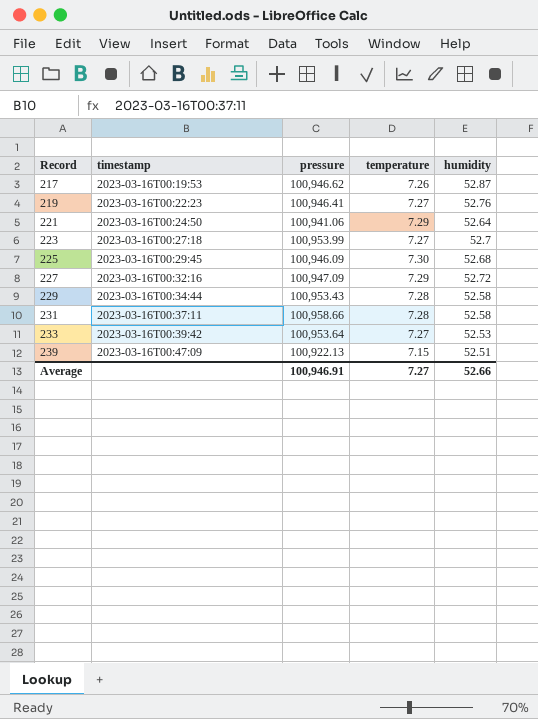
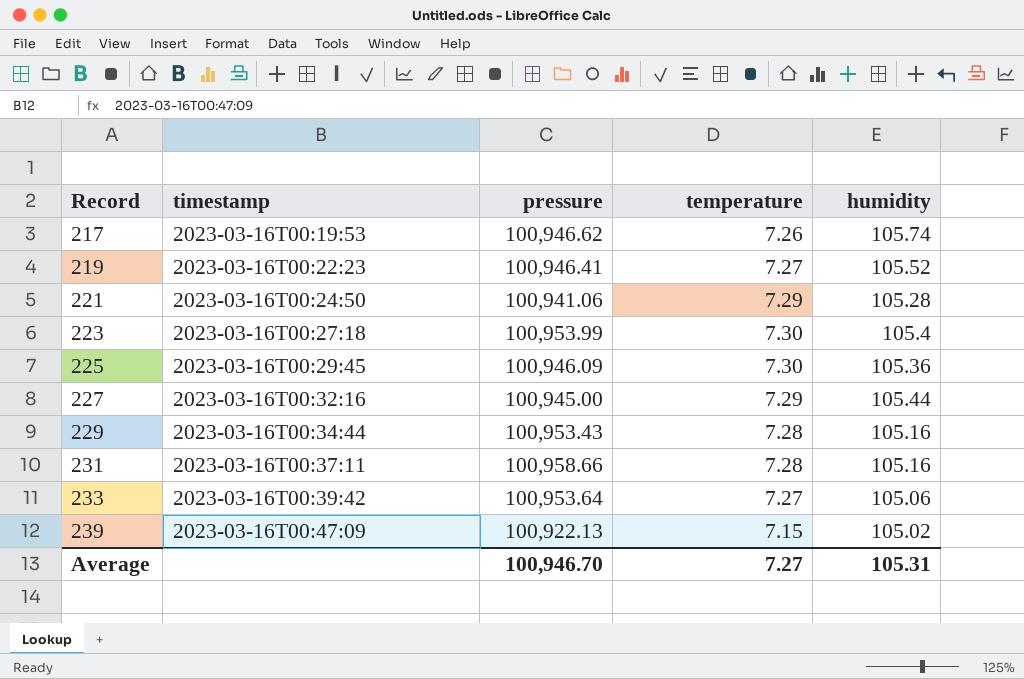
217 | humidity: 52.87 -> 105.74
219 | humidity: 52.76 -> 105.52
221 | humidity: 52.64 -> 105.28
223 | temperature: 7.27 -> 7.30
223 | humidity: 52.7 -> 105.4
225 | humidity: 52.68 -> 105.36
227 | pressure: 100,947.09 -> 100,945.00
227 | humidity: 52.72 -> 105.44
229 | humidity: 52.58 -> 105.16
231 | humidity: 52.58 -> 105.16
233 | humidity: 52.53 -> 105.06
239 | humidity: 52.51 -> 105.02
Average | pressure: 100,946.91 -> 100,946.70
Average | humidity: 52.66 -> 105.31

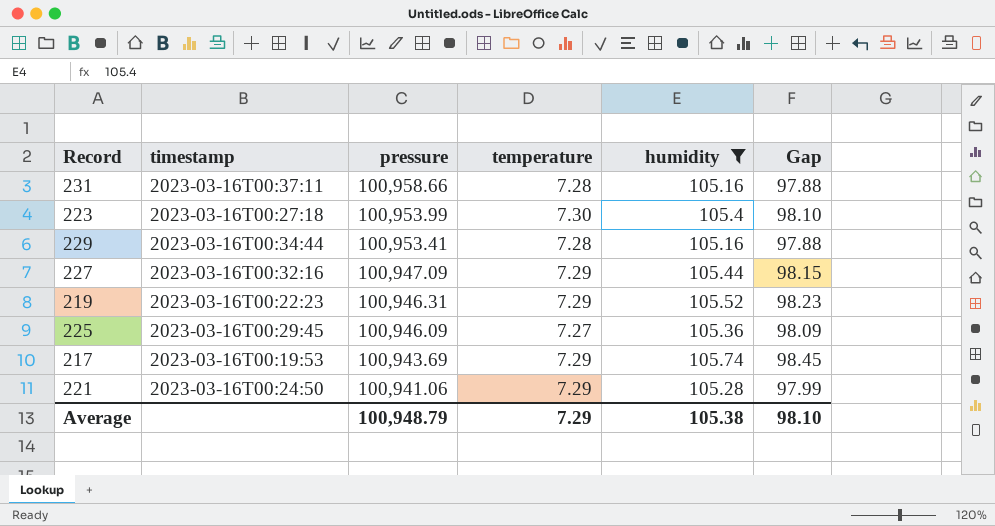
filter: none -> humidity >= 105.16
row order: Record ascending -> pressure descending
column Gap | formula: none -> [humidity] - [temperature]
229 | pressure: 100,953.43 -> 100,953.41
227 | pressure: 100,945.00 -> 100,947.09
219 | pressure: 100,946.41 -> 100,946.31
219 | temperature: 7.27 -> 7.29
225 | temperature: 7.30 -> 7.27
217 | pressure: 100,946.62 -> 100,943.69
217 | temperature: 7.26 -> 7.29
Average | pressure: 100,946.70 -> 100,948.79
Average | temperature: 7.27 -> 7.29
Average | humidity: 105.31 -> 105.38

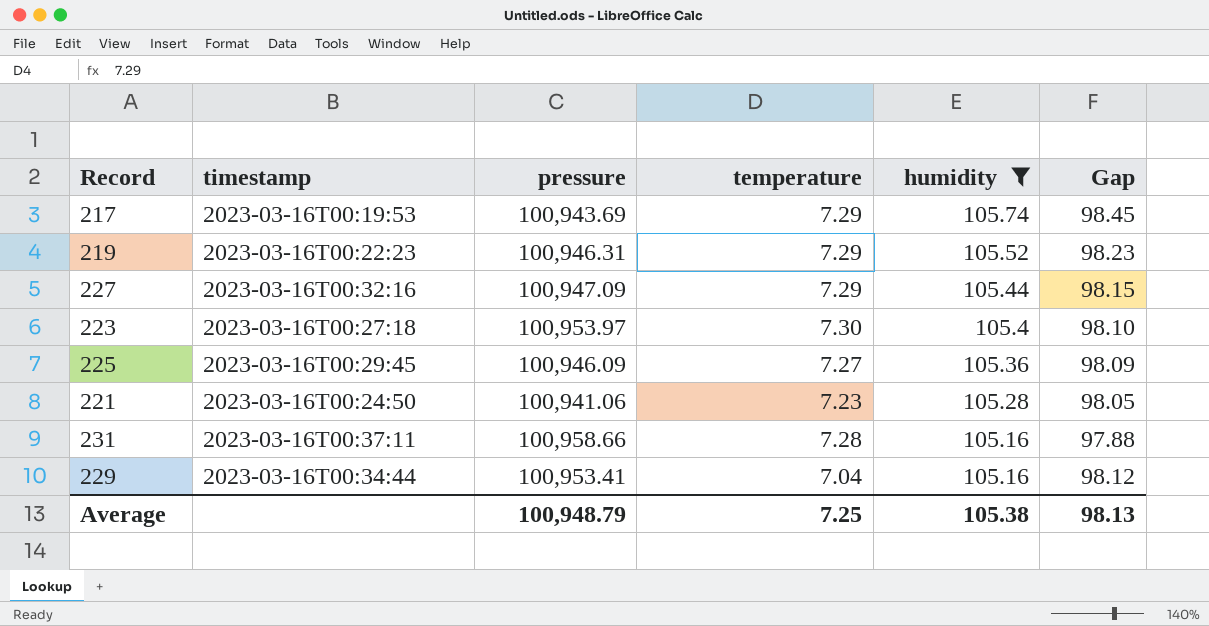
row order: pressure descending -> humidity descending
223 | pressure: 100,953.99 -> 100,953.97
221 | temperature: 7.29 -> 7.23
221 | Gap: 97.99 -> 98.05
229 | temperature: 7.28 -> 7.04
229 | Gap: 97.88 -> 98.12
Average | temperature: 7.29 -> 7.25
Average | Gap: 98.10 -> 98.13

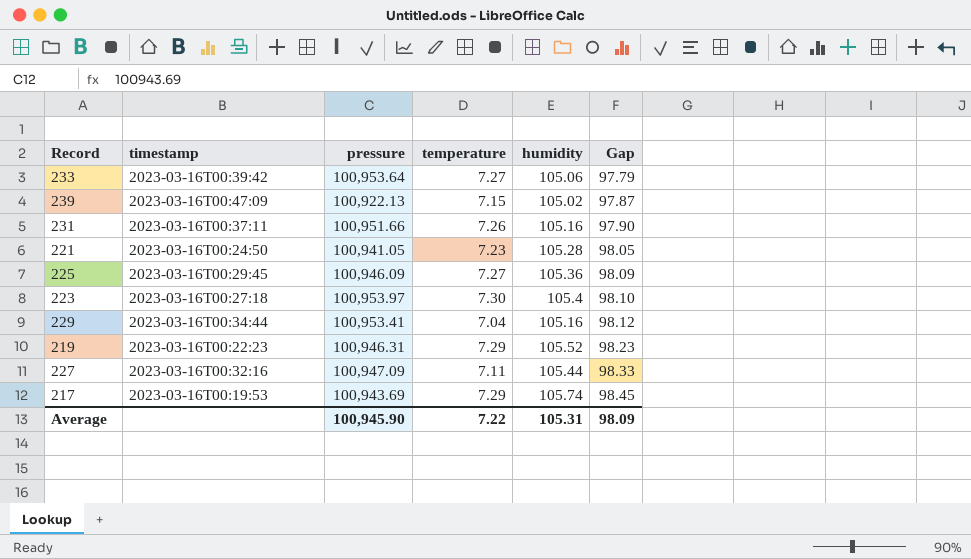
filter: humidity >= 105.16 -> none
row order: humidity descending -> Gap ascending
231 | pressure: 100,958.66 -> 100,951.66
231 | temperature: 7.28 -> 7.26
231 | Gap: 97.88 -> 97.90
221 | pressure: 100,941.06 -> 100,941.05
227 | temperature: 7.29 -> 7.11
227 | Gap: 98.15 -> 98.33
Average | pressure: 100,948.79 -> 100,945.90
Average | temperature: 7.25 -> 7.22
Average | humidity: 105.38 -> 105.31
Average | Gap: 98.13 -> 98.09

